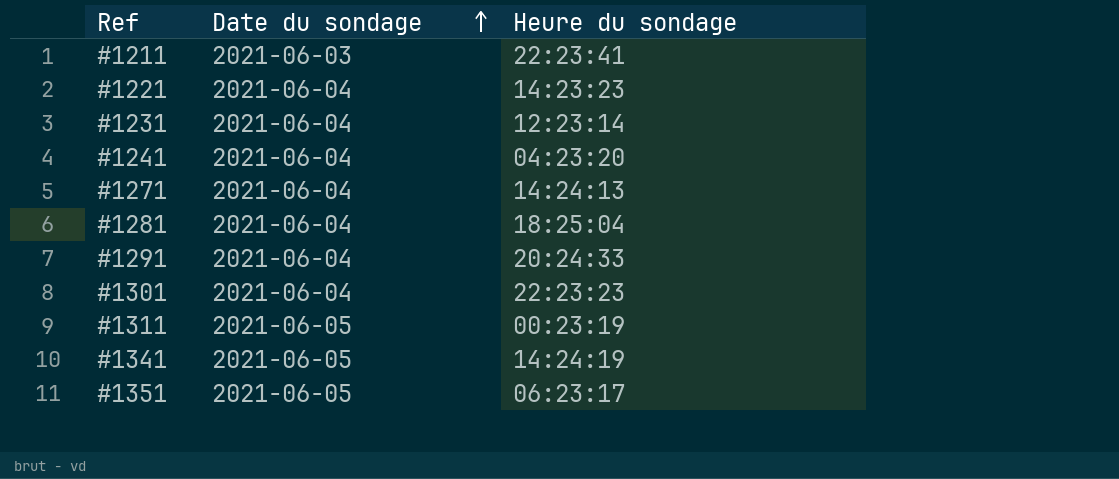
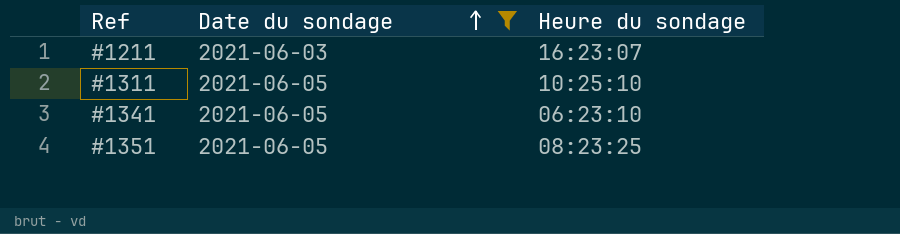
filter: none -> Date du sondage != 2021-06-04
#1211 | Heure du sondage: 22:23:41 -> 16:23:07
#1311 | Heure du sondage: 00:23:19 -> 10:25:10
#1341 | Heure du sondage: 14:24:19 -> 06:23:10
#1351 | Heure du sondage: 06:23:17 -> 08:23:25

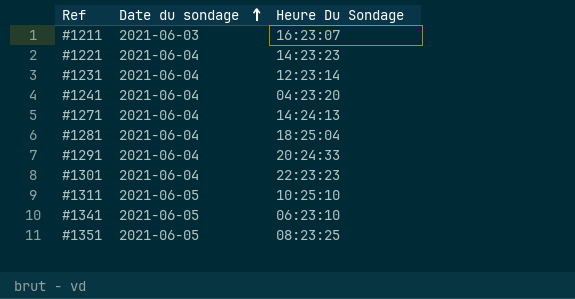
filter: Date du sondage != 2021-06-04 -> none
column name: Heure du sondage -> Heure Du Sondage

